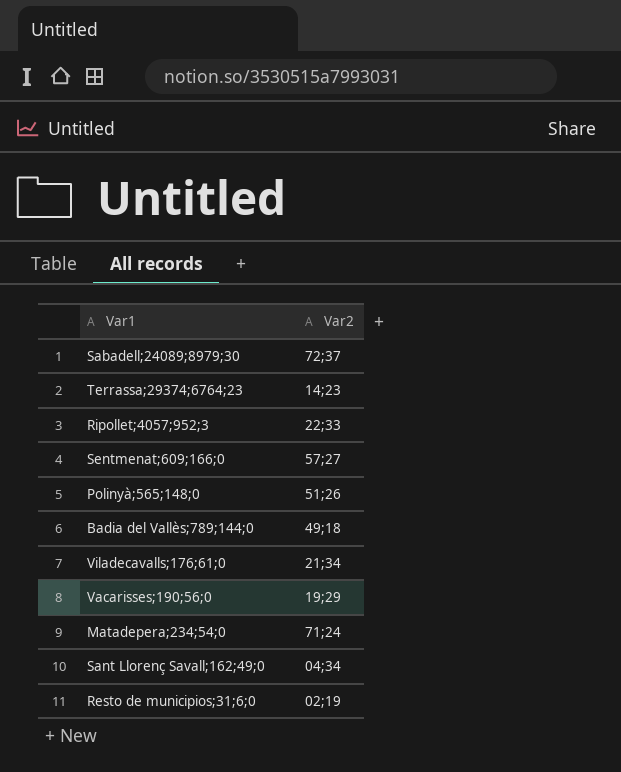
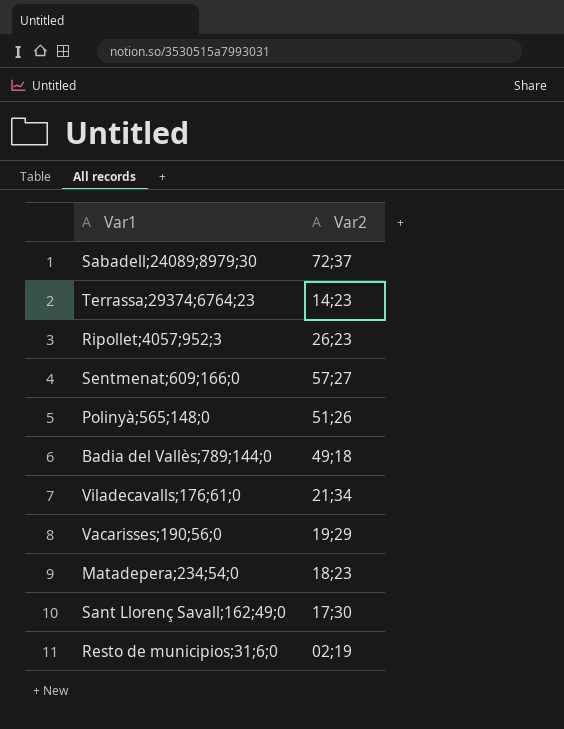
Ripollet;4057;952;3 | Var2: 22;33 -> 26;23
Matadepera;234;54;0 | Var2: 71;24 -> 18;23
Sant Llorenç Savall;162;49;0 | Var2: 04;34 -> 17;30

